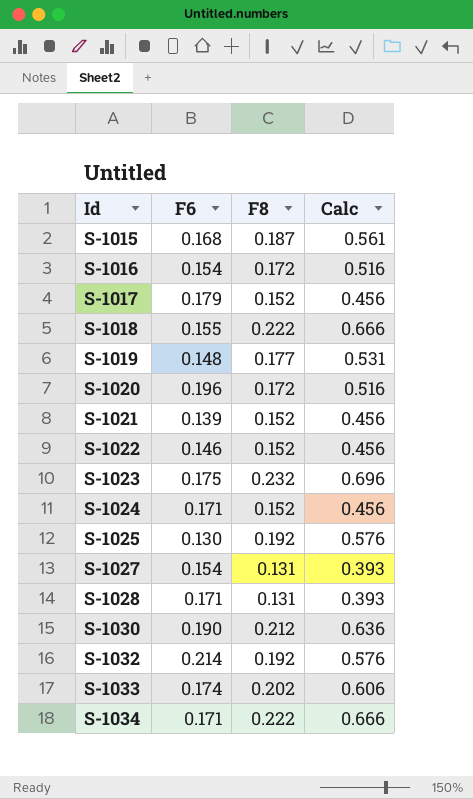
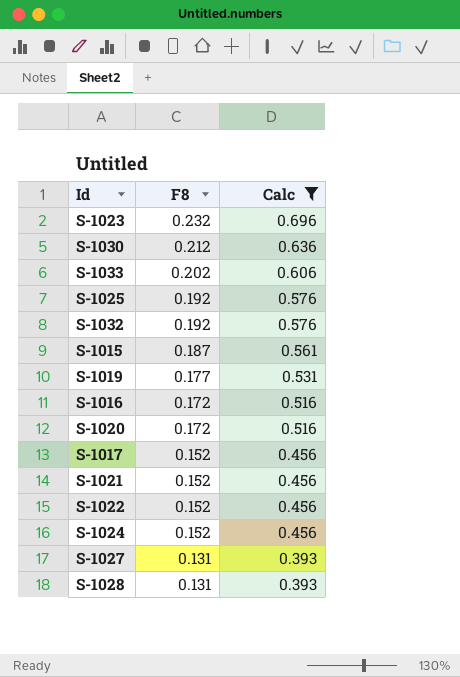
filter: none -> Calc != 0.666
row order: Id ascending -> F8 descending
column F6 | position: 2 -> none

